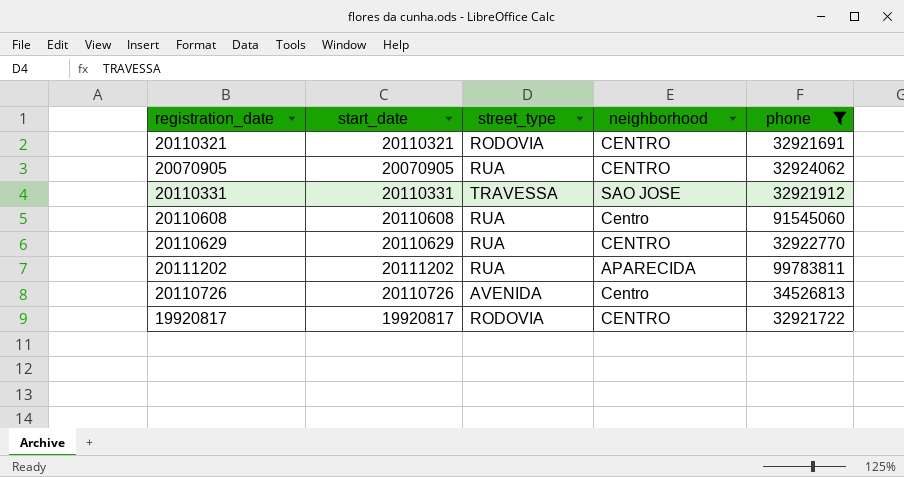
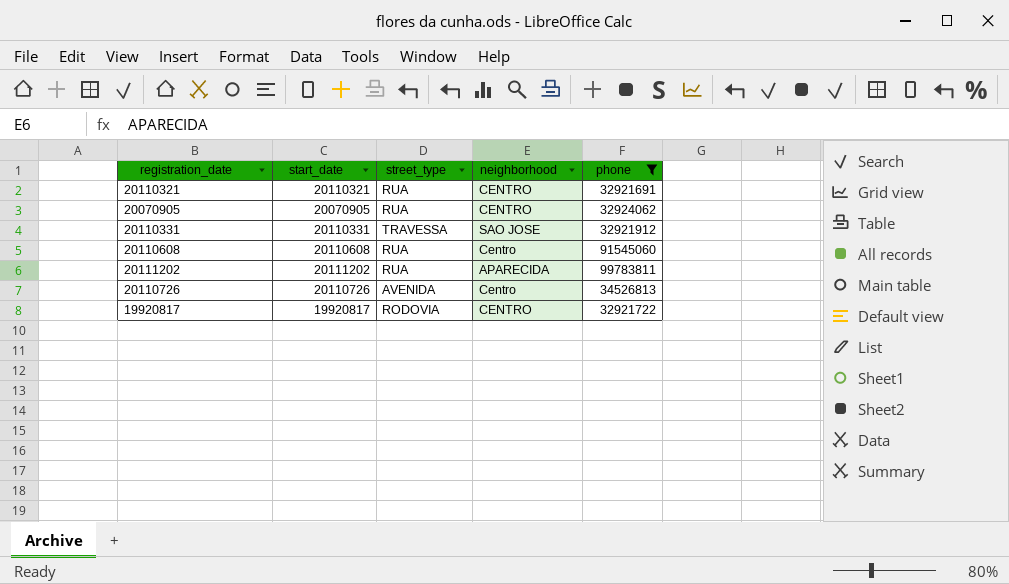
row 20110629: 20110629 | RUA | CENTRO | 32922770 -> none
20110321 | street_type: RODOVIA -> RUA

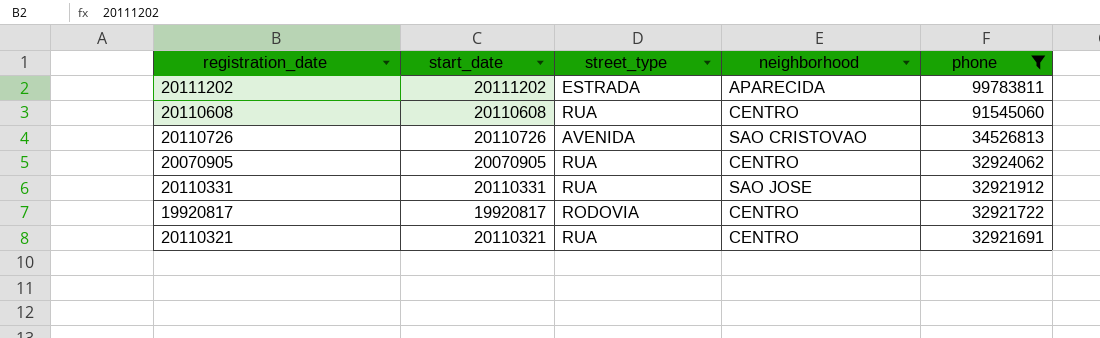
row order: none -> phone descending
20111202 | street_type: RUA -> ESTRADA
20110608 | neighborhood: Centro -> CENTRO
20110726 | neighborhood: Centro -> SAO CRISTOVAO
20110331 | street_type: TRAVESSA -> RUA

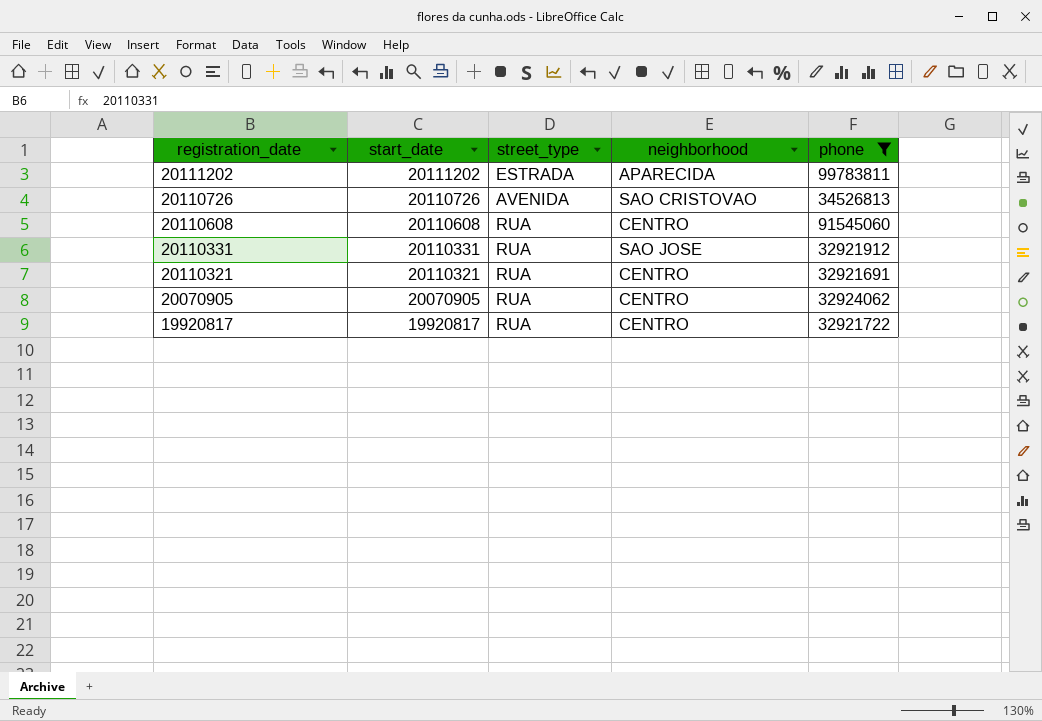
row order: phone descending -> registration_date descending
19920817 | street_type: RODOVIA -> RUA

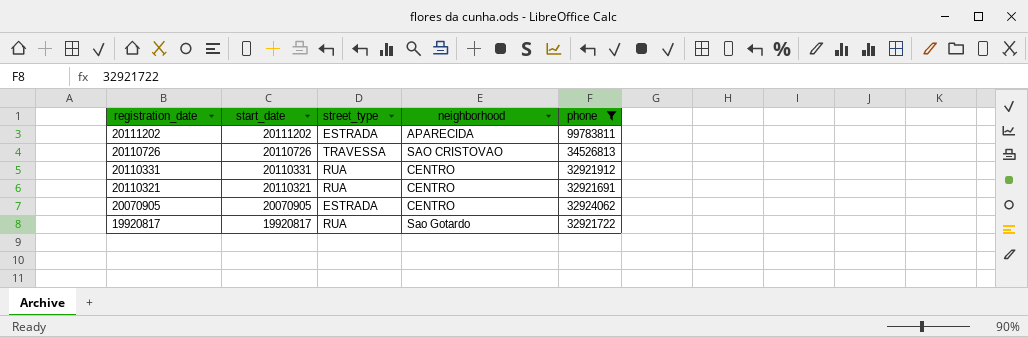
row 20110608: 20110608 | RUA | CENTRO | 91545060 -> none
20110726 | street_type: AVENIDA -> TRAVESSA
20110331 | neighborhood: SAO JOSE -> CENTRO
20070905 | street_type: RUA -> ESTRADA
19920817 | neighborhood: CENTRO -> Sao Gotardo

